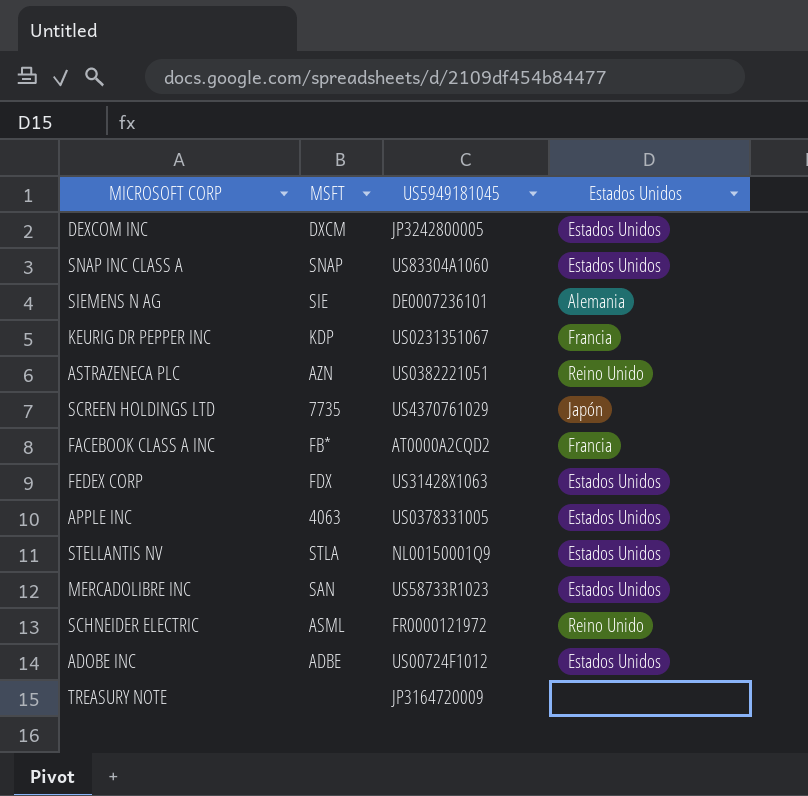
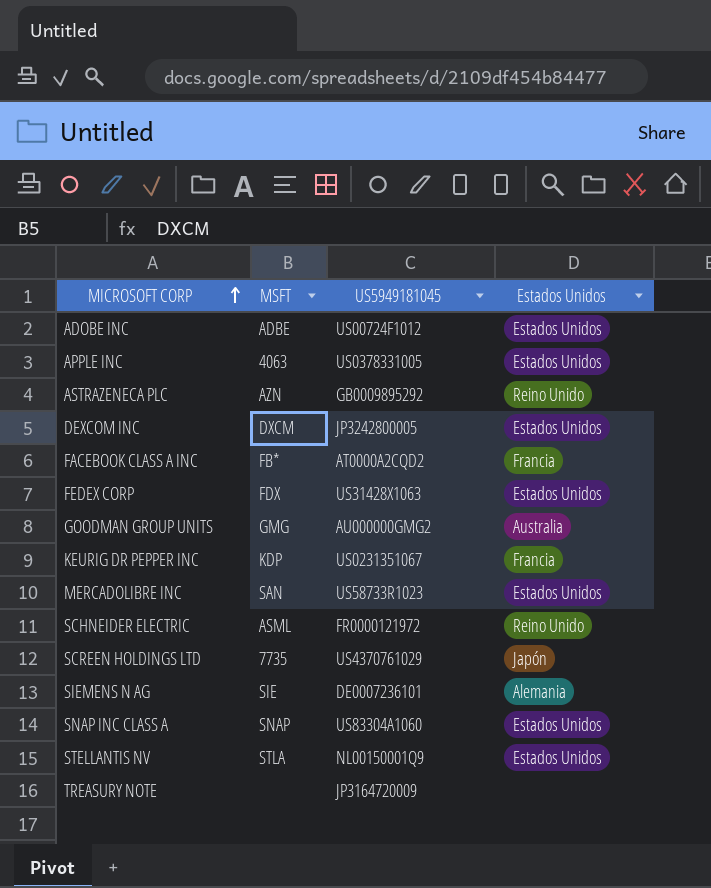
row order: none -> MICROSOFT CORP ascending
ASTRAZENECA PLC | US5949181045: US0382221051 -> GB0009895292
row GOODMAN GROUP UNITS: none -> GMG | AU000000GMG2 | Australia

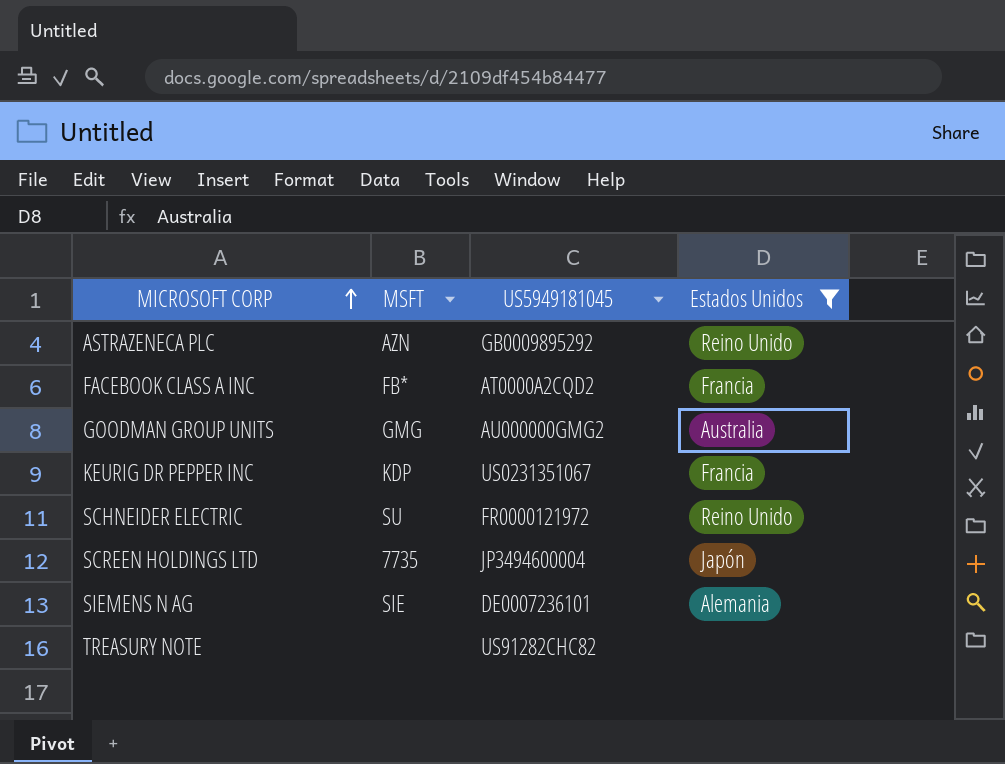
filter: none -> Estados Unidos != Estados Unidos
SCHNEIDER ELECTRIC | MSFT: ASML -> SU
SCREEN HOLDINGS LTD | US5949181045: US4370761029 -> JP3494600004
TREASURY NOTE | US5949181045: JP3164720009 -> US91282CHC82

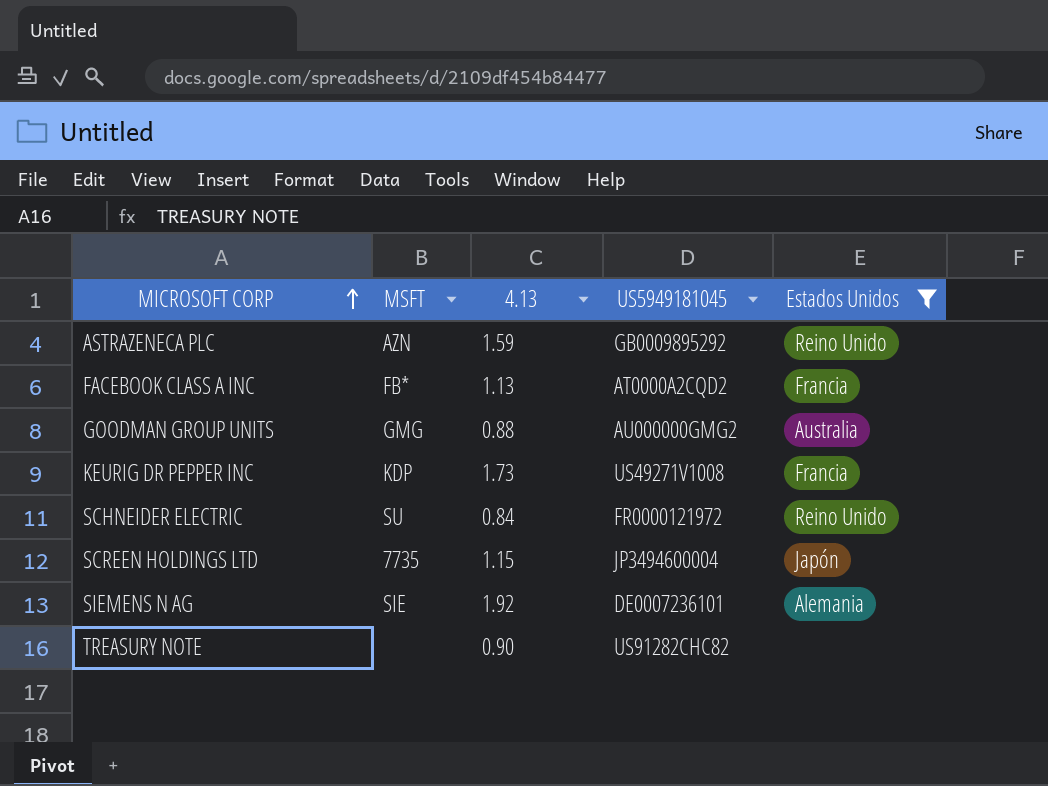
column 4.13 | position: none -> 3
KEURIG DR PEPPER INC | US5949181045: US0231351067 -> US49271V1008

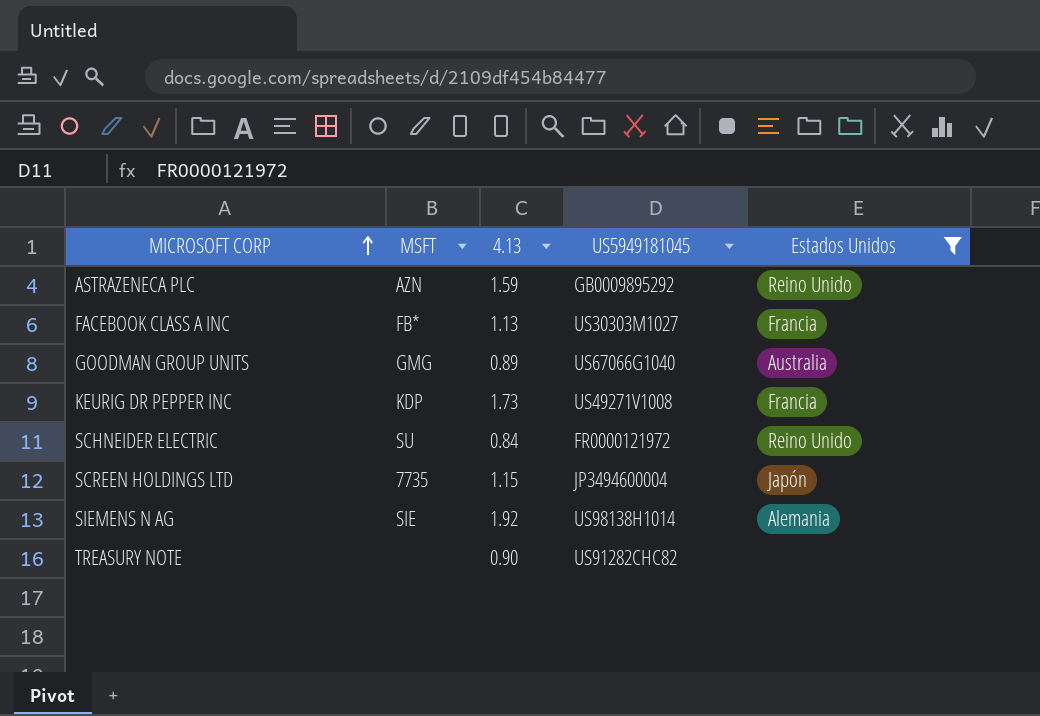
FACEBOOK CLASS A INC | US5949181045: AT0000A2CQD2 -> US30303M1027
GOODMAN GROUP UNITS | 4.13: 0.88 -> 0.89
GOODMAN GROUP UNITS | US5949181045: AU000000GMG2 -> US67066G1040
SIEMENS N AG | US5949181045: DE0007236101 -> US98138H1014

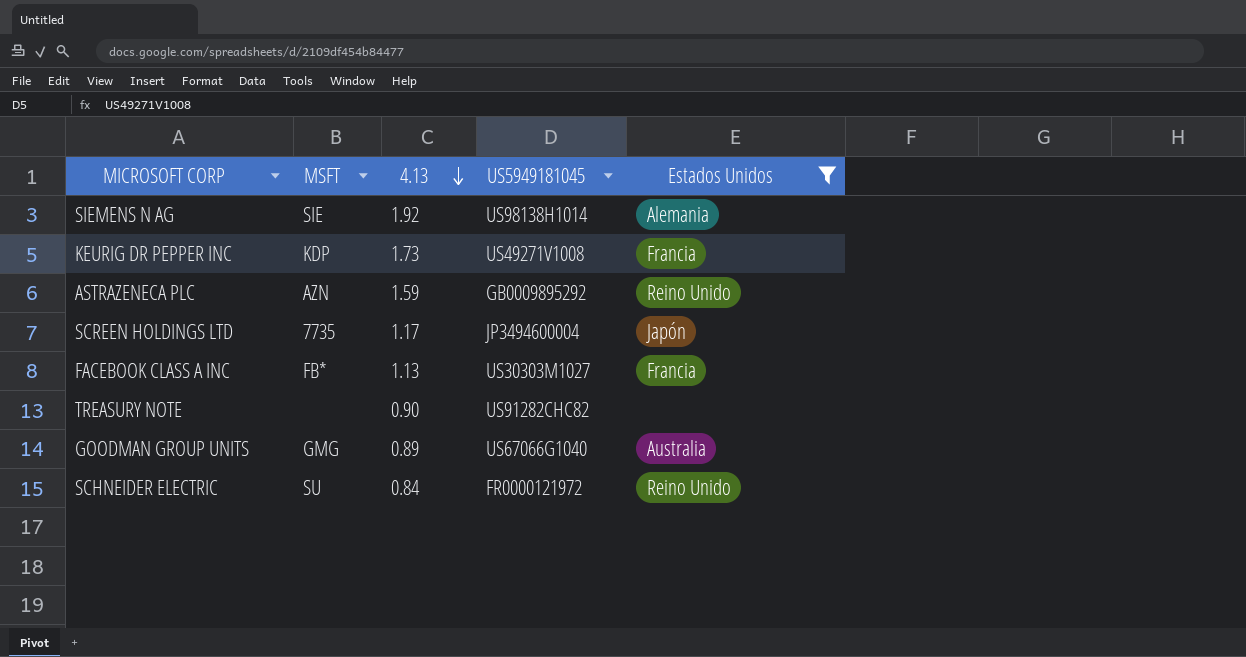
row order: MICROSOFT CORP ascending -> 4.13 descending
SCREEN HOLDINGS LTD | 4.13: 1.15 -> 1.17

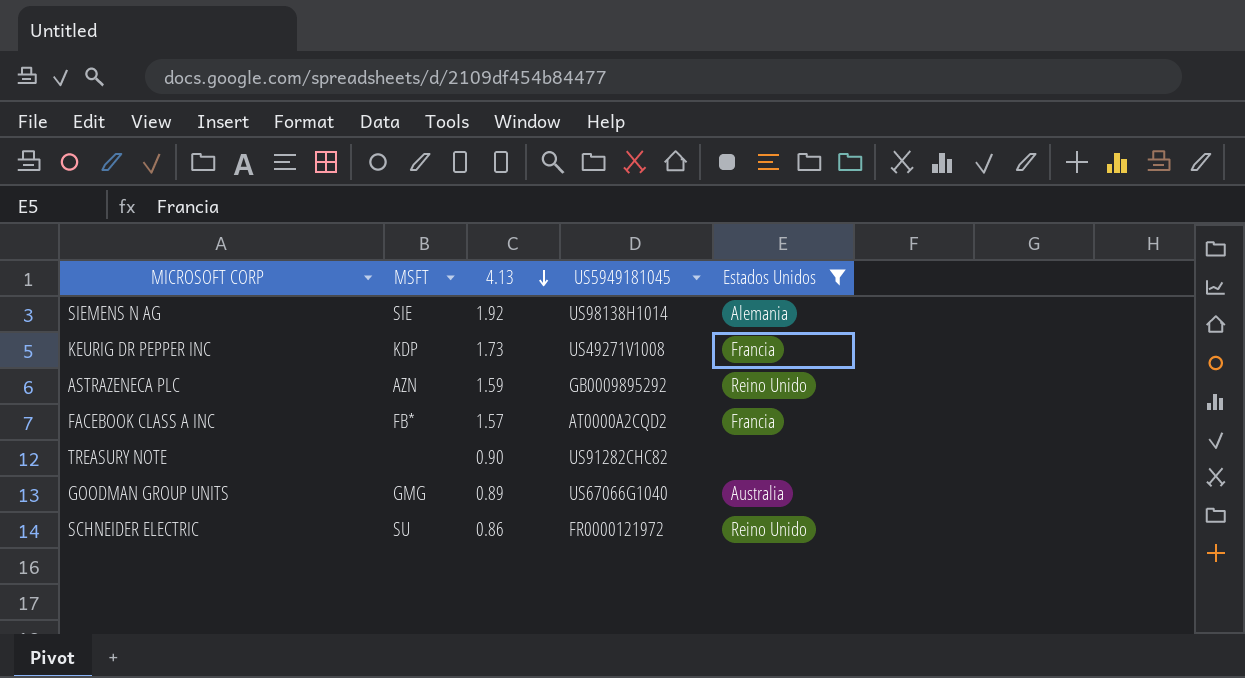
row SCREEN HOLDINGS LTD: 7735 | 1.17 | JP3494600004 | Japón -> none
FACEBOOK CLASS A INC | 4.13: 1.13 -> 1.57
FACEBOOK CLASS A INC | US5949181045: US30303M1027 -> AT0000A2CQD2
SCHNEIDER ELECTRIC | 4.13: 0.84 -> 0.86

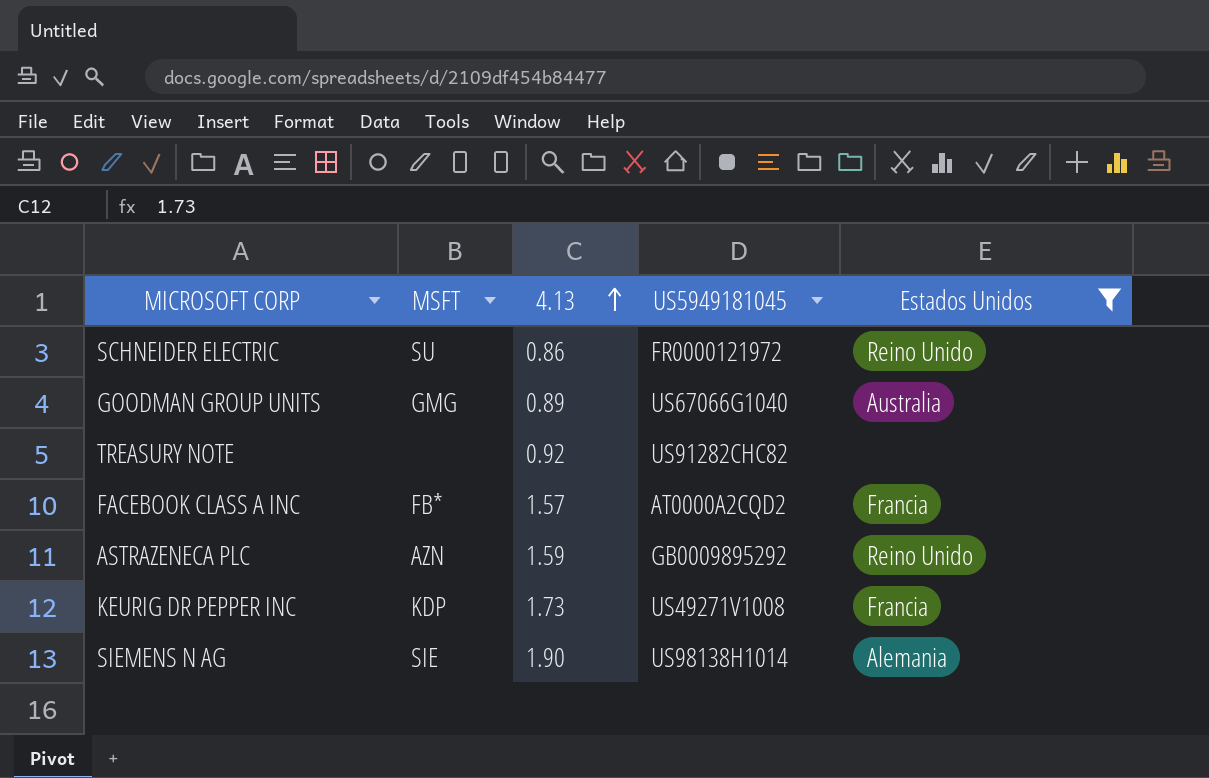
row order: 4.13 descending -> 4.13 ascending
TREASURY NOTE | 4.13: 0.90 -> 0.92
SIEMENS N AG | 4.13: 1.92 -> 1.90

